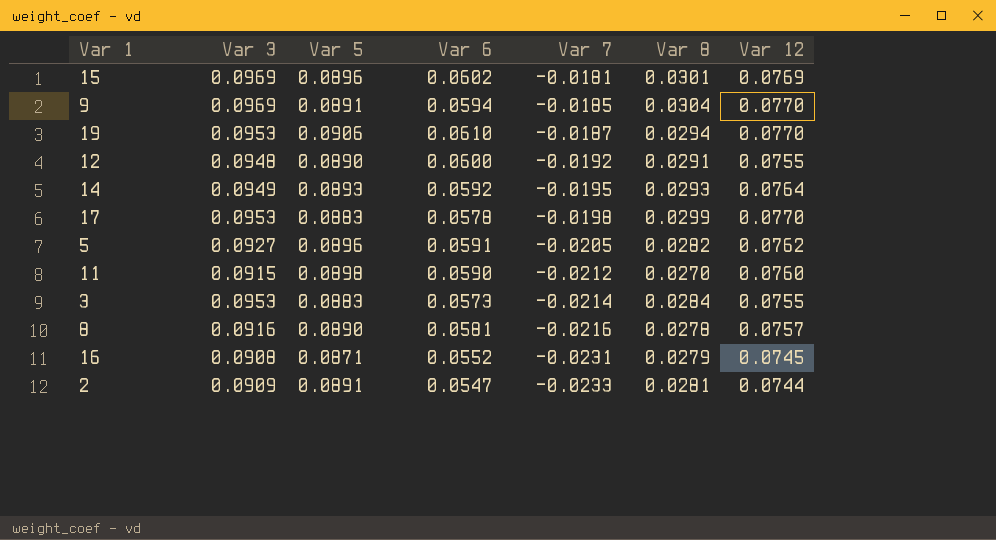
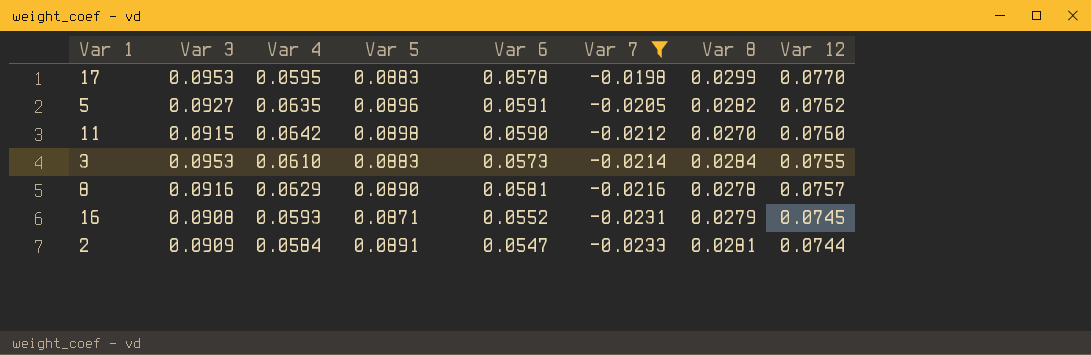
filter: none -> Var 7 <= -0.0198
column Var 4 | position: none -> 3

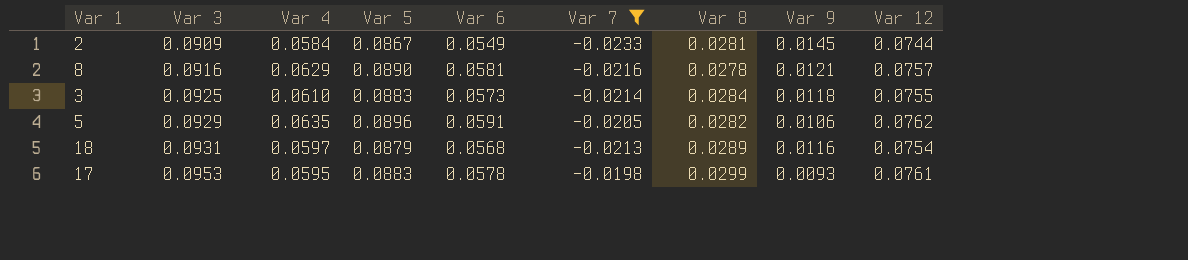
row order: Var 7 descending -> Var 3 ascending
column Var 9 | position: none -> 8
row 11: 0.0915 | 0.0642 | 0.0898 | 0.0590 | -0.0212 | 0.0270 | 0.0760 -> none
row 16: 0.0908 | 0.0593 | 0.0871 | 0.0552 | -0.0231 | 0.0279 | 0.0745 -> none
2 | Var 5: 0.0891 -> 0.0867
2 | Var 6: 0.0547 -> 0.0549
3 | Var 3: 0.0953 -> 0.0925
5 | Var 3: 0.0927 -> 0.0929
row 18: none -> 0.0931 | 0.0597 | 0.0879 | 0.0568 | -0.0213 | 0.0289 | 0.0116 | 0.0754
17 | Var 12: 0.0770 -> 0.0761

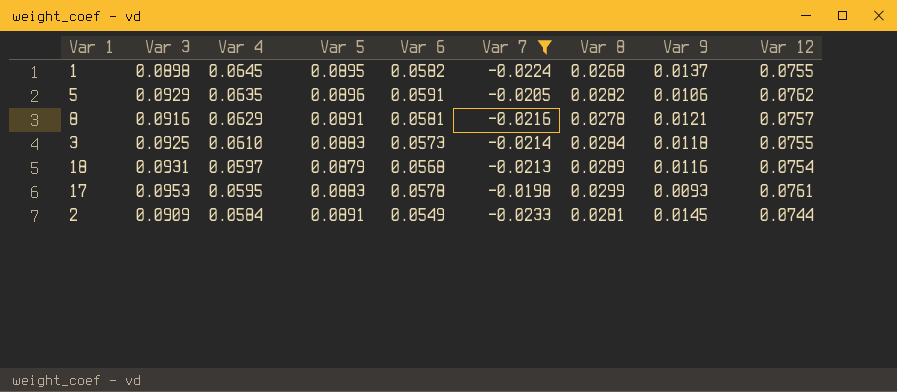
row order: Var 3 ascending -> Var 4 descending
row 1: none -> 0.0898 | 0.0645 | 0.0895 | 0.0582 | -0.0224 | 0.0268 | 0.0137 | 0.0755
8 | Var 5: 0.0890 -> 0.0891
2 | Var 5: 0.0867 -> 0.0891

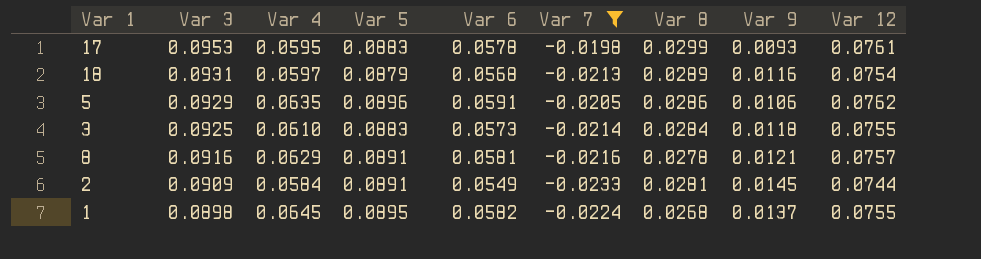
row order: Var 4 descending -> Var 3 descending
5 | Var 8: 0.0282 -> 0.0286

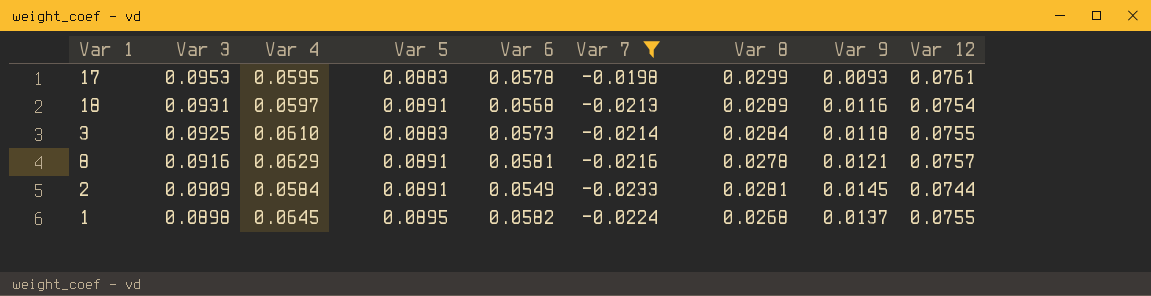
row 5: 0.0929 | 0.0635 | 0.0896 | 0.0591 | -0.0205 | 0.0286 | 0.0106 | 0.0762 -> none
18 | Var 5: 0.0879 -> 0.0891

